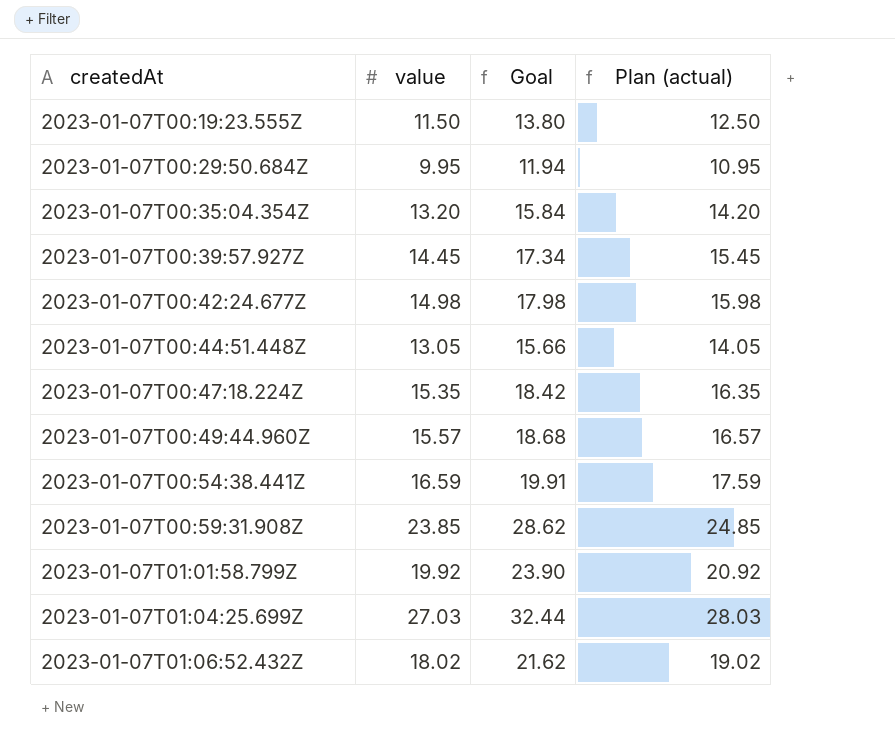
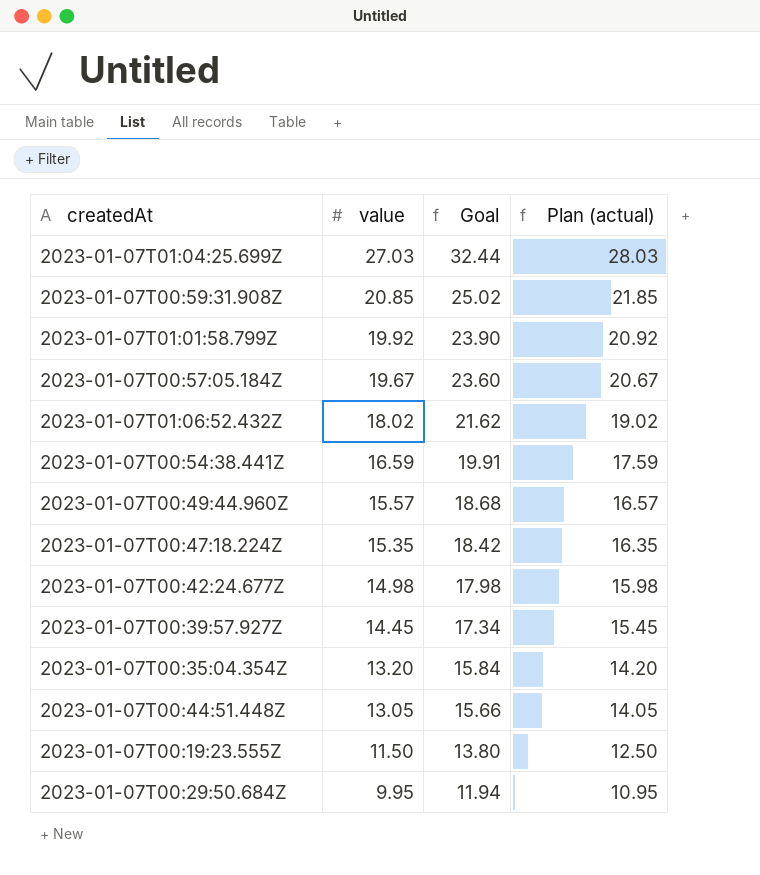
row order: createdAt ascending -> value descending
2023-01-07T00:59:31.908Z | value: 23.85 -> 20.85
2023-01-07T00:59:31.908Z | Goal: 28.62 -> 25.02
2023-01-07T00:59:31.908Z | Plan (actual): 24.85 -> 21.85
row 2023-01-07T00:57:05.184Z: none -> 19.67 | 23.60 | 20.67

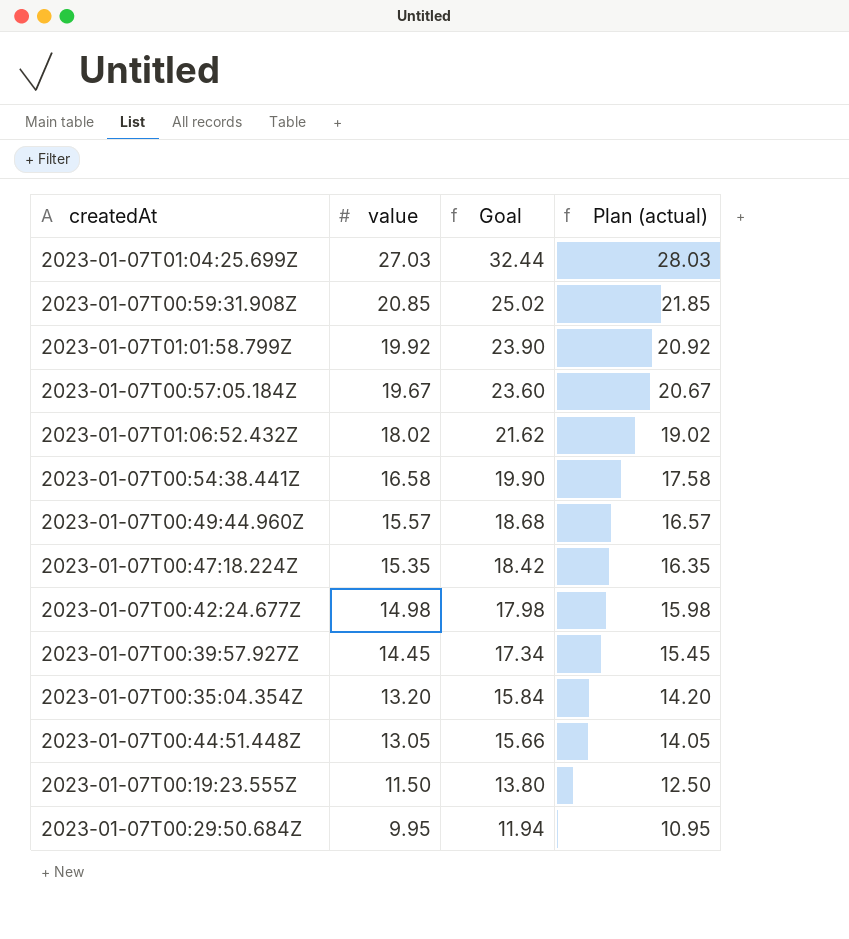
2023-01-07T00:54:38.441Z | value: 16.59 -> 16.58
2023-01-07T00:54:38.441Z | Goal: 19.91 -> 19.90
2023-01-07T00:54:38.441Z | Plan (actual): 17.59 -> 17.58

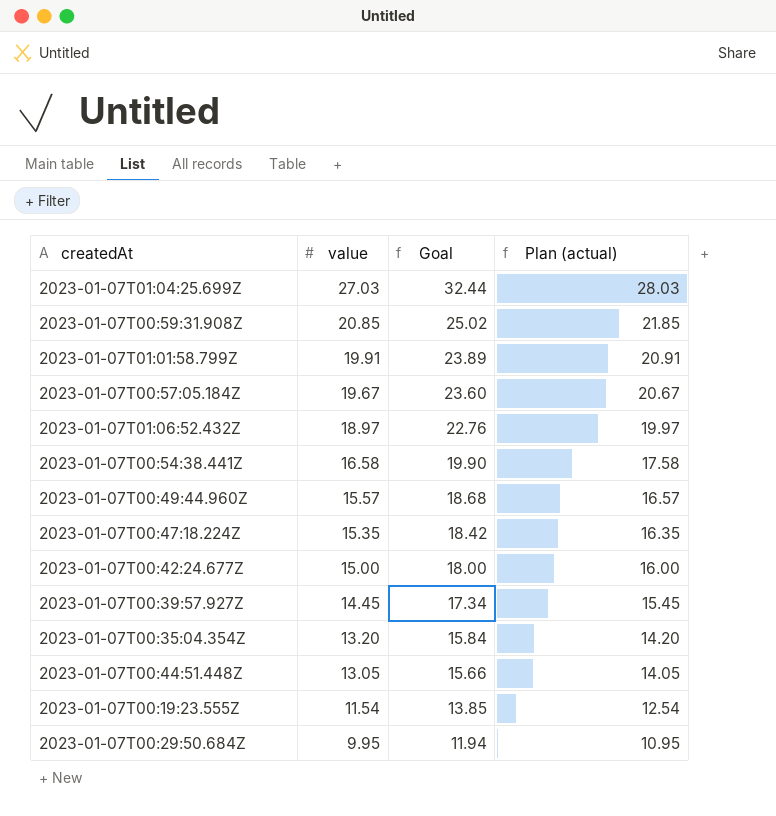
2023-01-07T01:01:58.799Z | value: 19.92 -> 19.91
2023-01-07T01:01:58.799Z | Goal: 23.90 -> 23.89
2023-01-07T01:01:58.799Z | Plan (actual): 20.92 -> 20.91
2023-01-07T01:06:52.432Z | value: 18.02 -> 18.97
2023-01-07T01:06:52.432Z | Goal: 21.62 -> 22.76
2023-01-07T01:06:52.432Z | Plan (actual): 19.02 -> 19.97
2023-01-07T00:42:24.677Z | value: 14.98 -> 15.00
2023-01-07T00:42:24.677Z | Goal: 17.98 -> 18.00
2023-01-07T00:42:24.677Z | Plan (actual): 15.98 -> 16.00
2023-01-07T00:19:23.555Z | value: 11.50 -> 11.54
2023-01-07T00:19:23.555Z | Goal: 13.80 -> 13.85
2023-01-07T00:19:23.555Z | Plan (actual): 12.50 -> 12.54

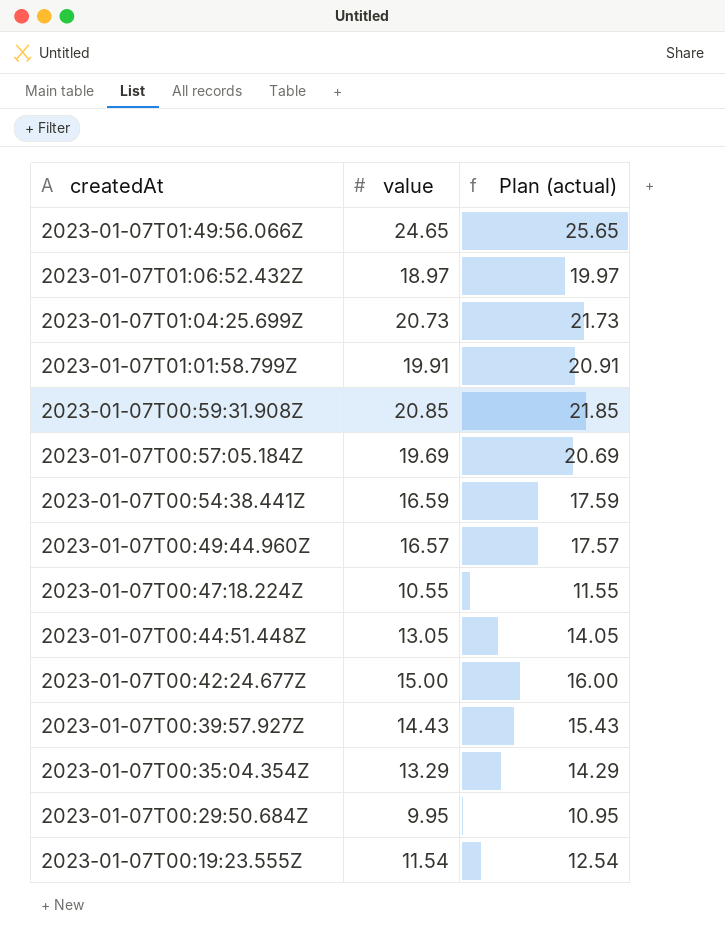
row order: value descending -> createdAt descending
column Goal | formula: [value] * 1.2 -> none
row 2023-01-07T01:49:56.066Z: none -> 24.65 | 25.65
2023-01-07T01:04:25.699Z | value: 27.03 -> 20.73
2023-01-07T01:04:25.699Z | Plan (actual): 28.03 -> 21.73
2023-01-07T00:57:05.184Z | value: 19.67 -> 19.69
2023-01-07T00:57:05.184Z | Plan (actual): 20.67 -> 20.69
2023-01-07T00:54:38.441Z | value: 16.58 -> 16.59
2023-01-07T00:54:38.441Z | Plan (actual): 17.58 -> 17.59
2023-01-07T00:49:44.960Z | value: 15.57 -> 16.57
2023-01-07T00:49:44.960Z | Plan (actual): 16.57 -> 17.57
2023-01-07T00:47:18.224Z | value: 15.35 -> 10.55
2023-01-07T00:47:18.224Z | Plan (actual): 16.35 -> 11.55
2023-01-07T00:39:57.927Z | value: 14.45 -> 14.43
2023-01-07T00:39:57.927Z | Plan (actual): 15.45 -> 15.43
2023-01-07T00:35:04.354Z | value: 13.20 -> 13.29
2023-01-07T00:35:04.354Z | Plan (actual): 14.20 -> 14.29

